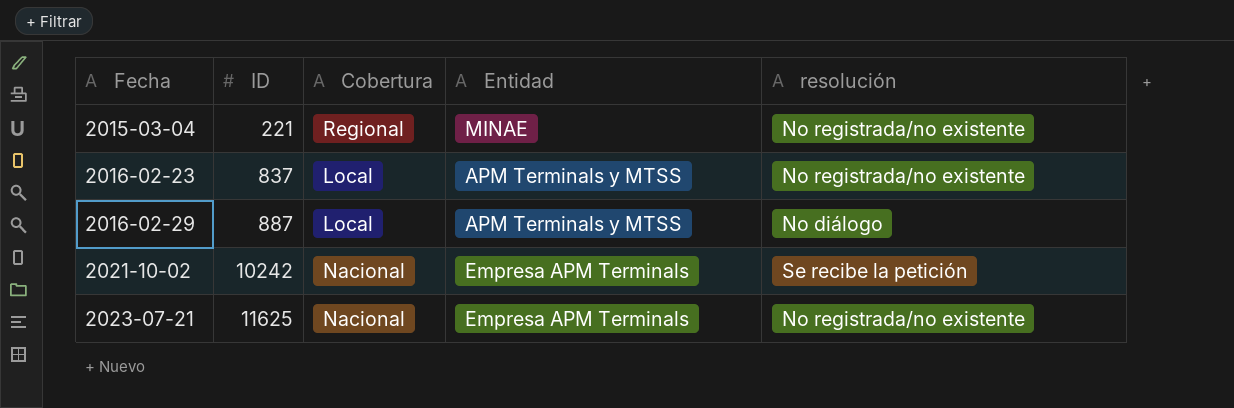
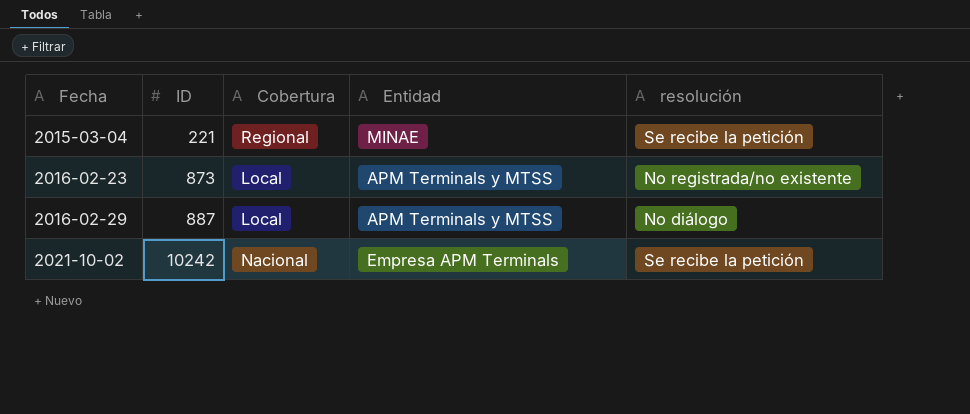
row 2023-07-21: 11625 | Nacional | Empresa APM Terminals | No registrada/no existente -> none
2015-03-04 | resolución: No registrada/no existente -> Se recibe la petición
2016-02-23 | ID: 837 -> 873

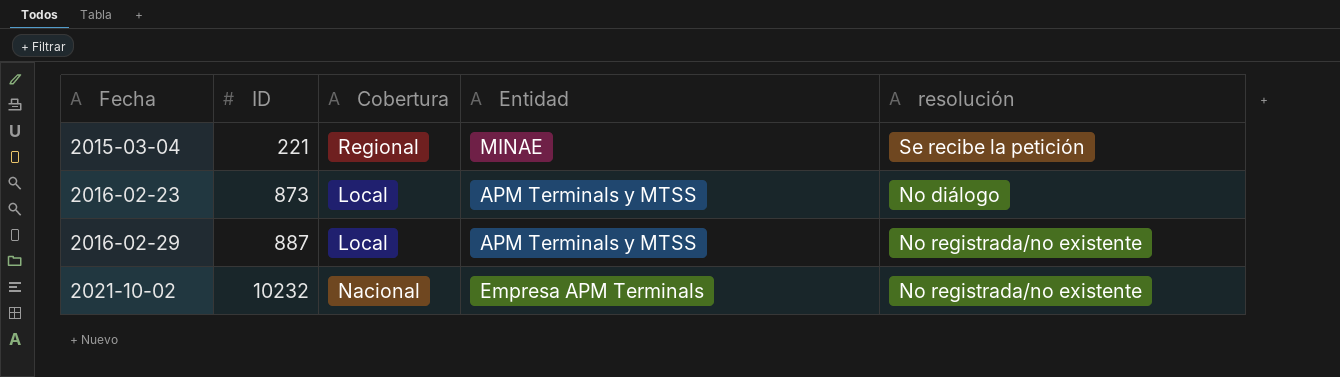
2016-02-23 | resolución: No registrada/no existente -> No diálogo
2016-02-29 | resolución: No diálogo -> No registrada/no existente
2021-10-02 | ID: 10242 -> 10232
2021-10-02 | resolución: Se recibe la petición -> No registrada/no existente

